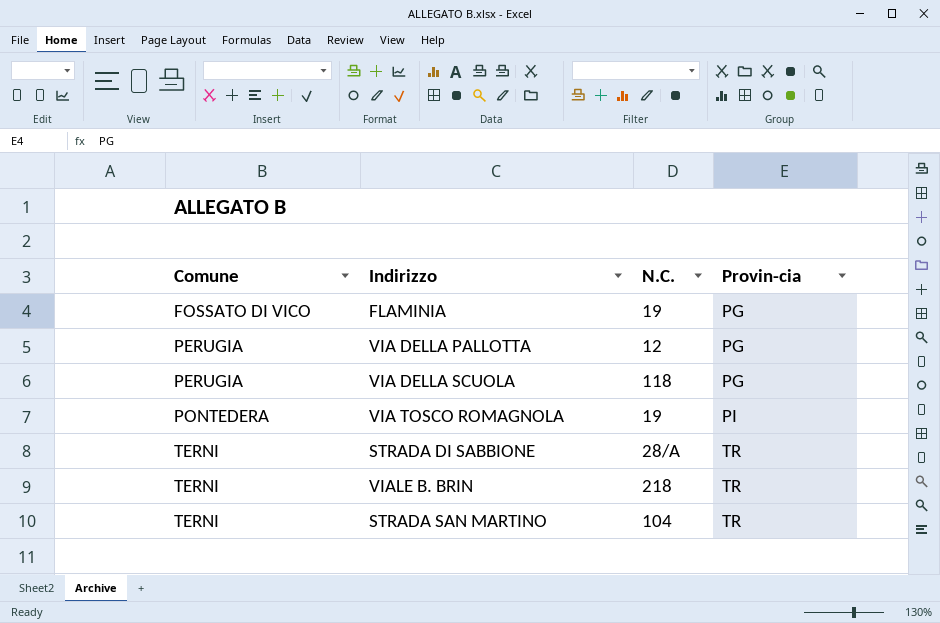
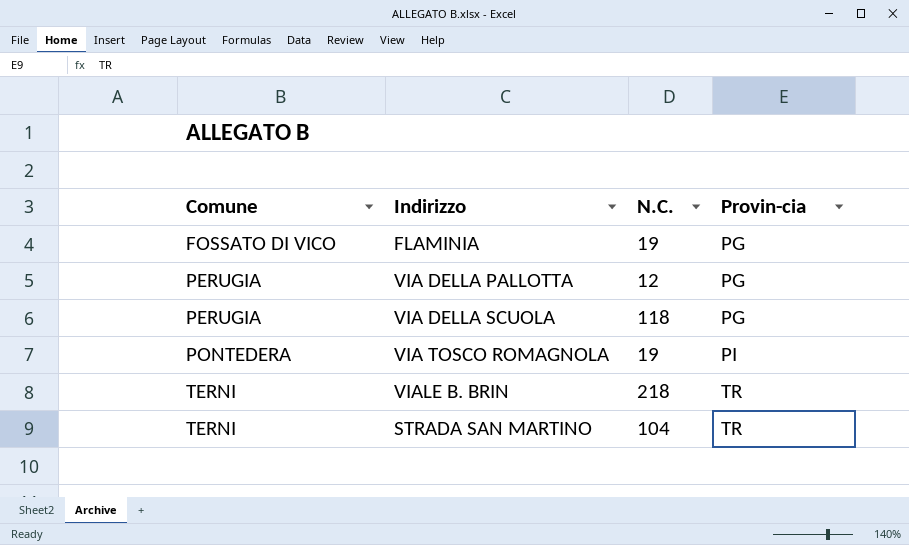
row STRADA DI SABBIONE: TERNI | 28/A | TR -> none

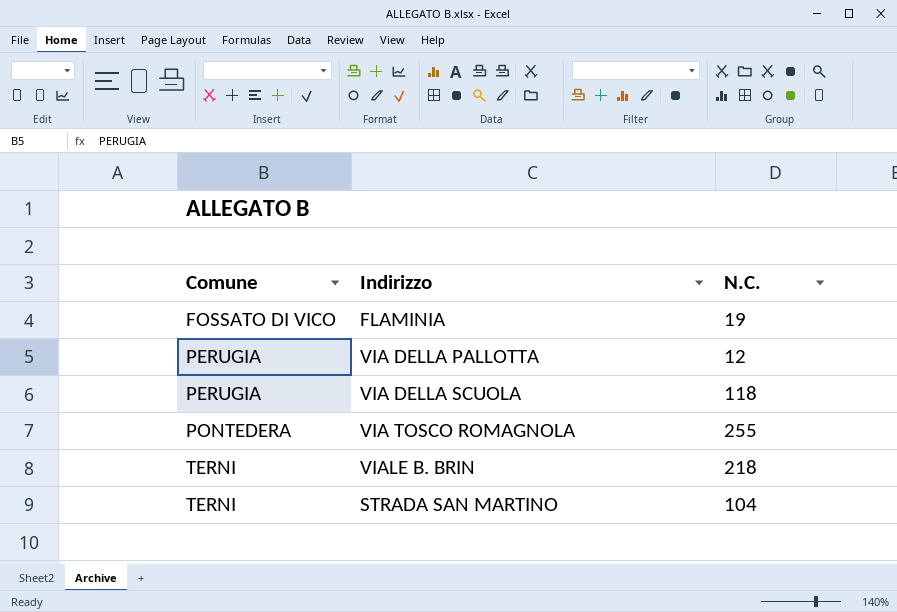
column Provin-cia | position: 4 -> none
VIA TOSCO ROMAGNOLA | N.C.: 19 -> 255

